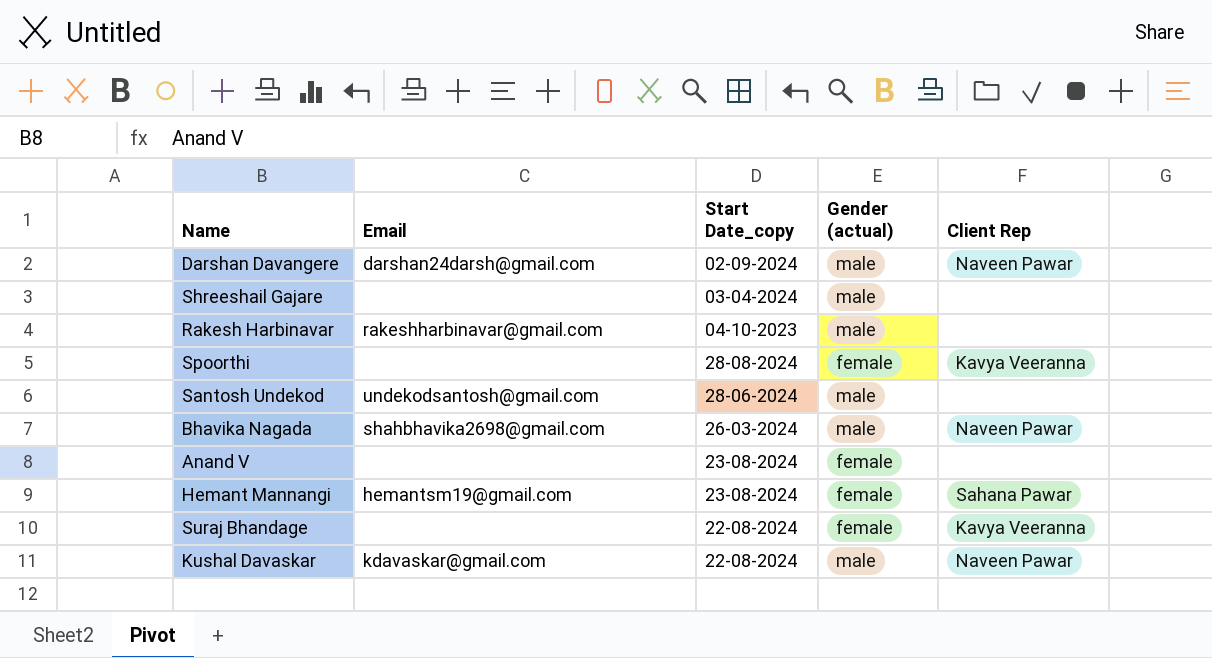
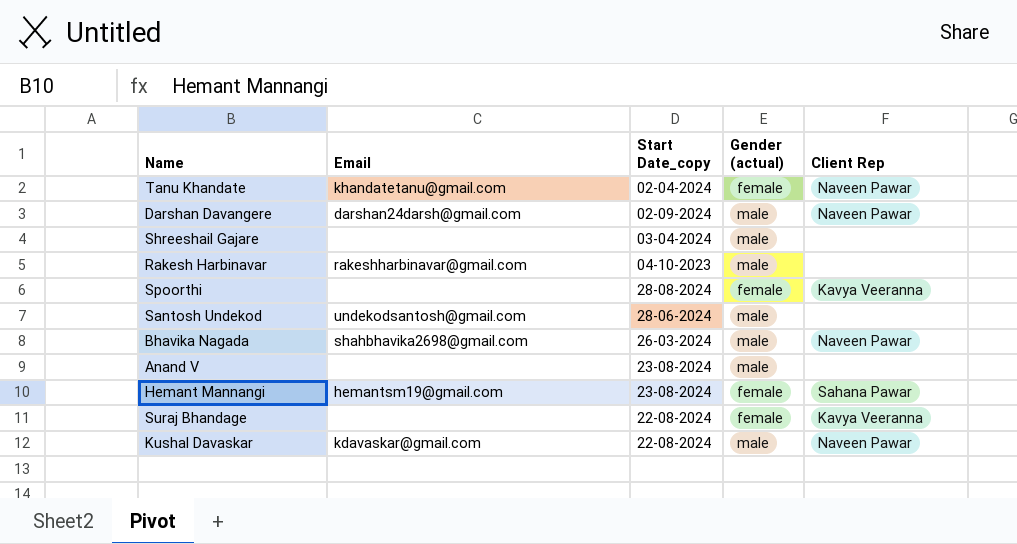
row Tanu Khandate: none -> khandatetanu@gmail.com | 02-04-2024 | female | Naveen Pawar
Anand V | Gender (actual): female -> male

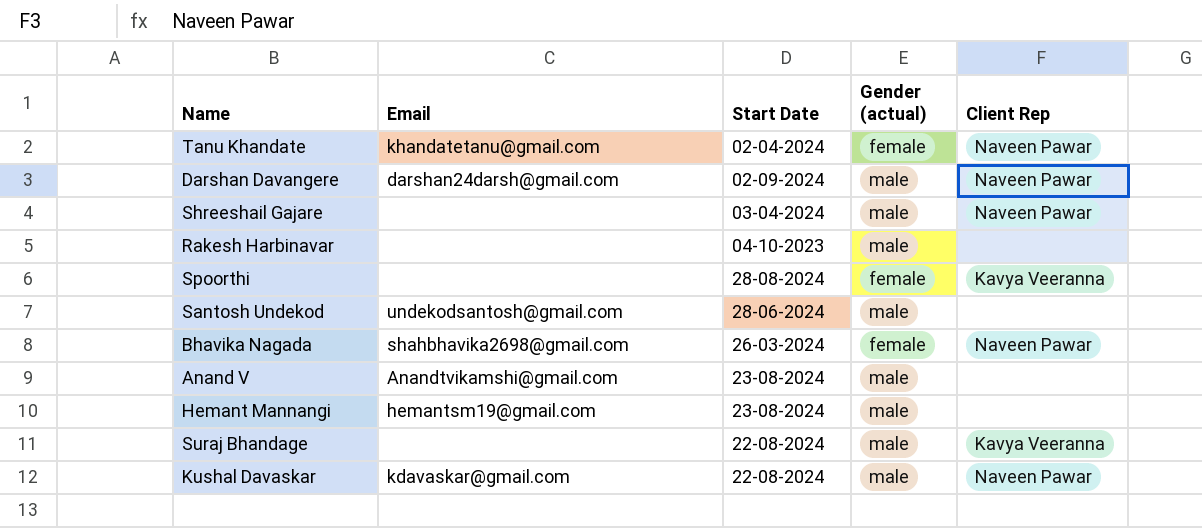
column name: Start Date_copy -> Start Date
Shreeshail Gajare | Client Rep: none -> Naveen Pawar
Rakesh Harbinavar | Email: rakeshharbinavar@gmail.com -> none
Bhavika Nagada | Gender (actual): male -> female
Anand V | Email: none -> Anandtvikamshi@gmail.com
Hemant Mannangi | Gender (actual): female -> male
Hemant Mannangi | Client Rep: Sahana Pawar -> none
Suraj Bhandage | Gender (actual): female -> male

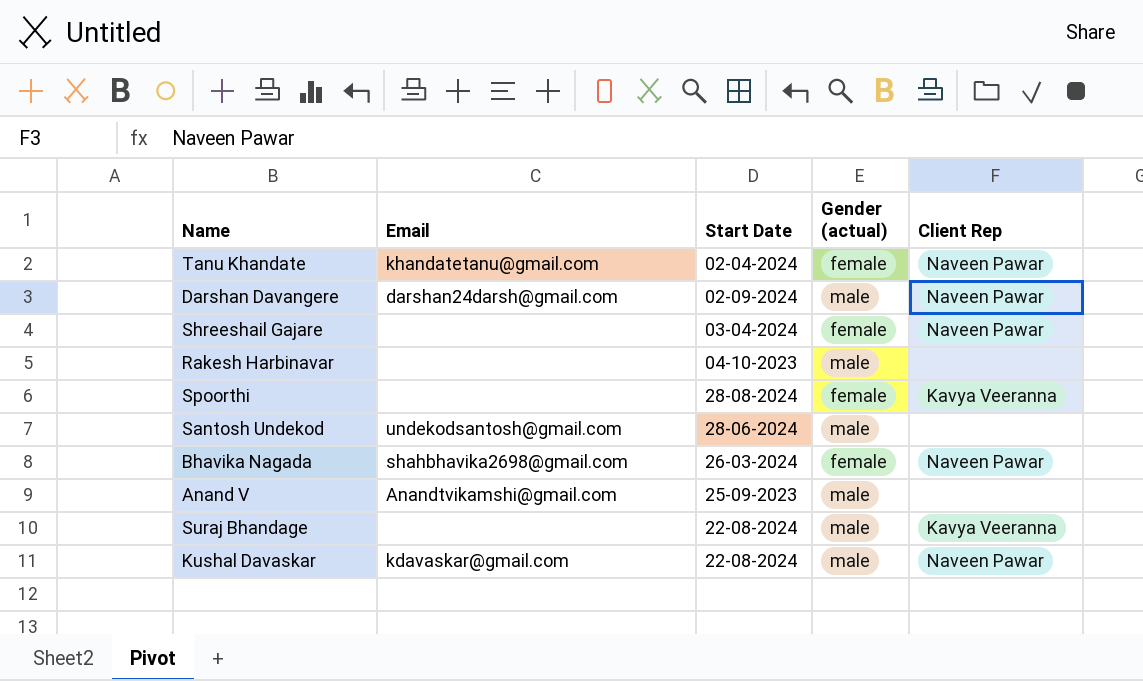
row Hemant Mannangi: hemantsm19@gmail.com | 23-08-2024 | male | none -> none
Shreeshail Gajare | Gender (actual): male -> female
Anand V | Start Date: 23-08-2024 -> 25-09-2023

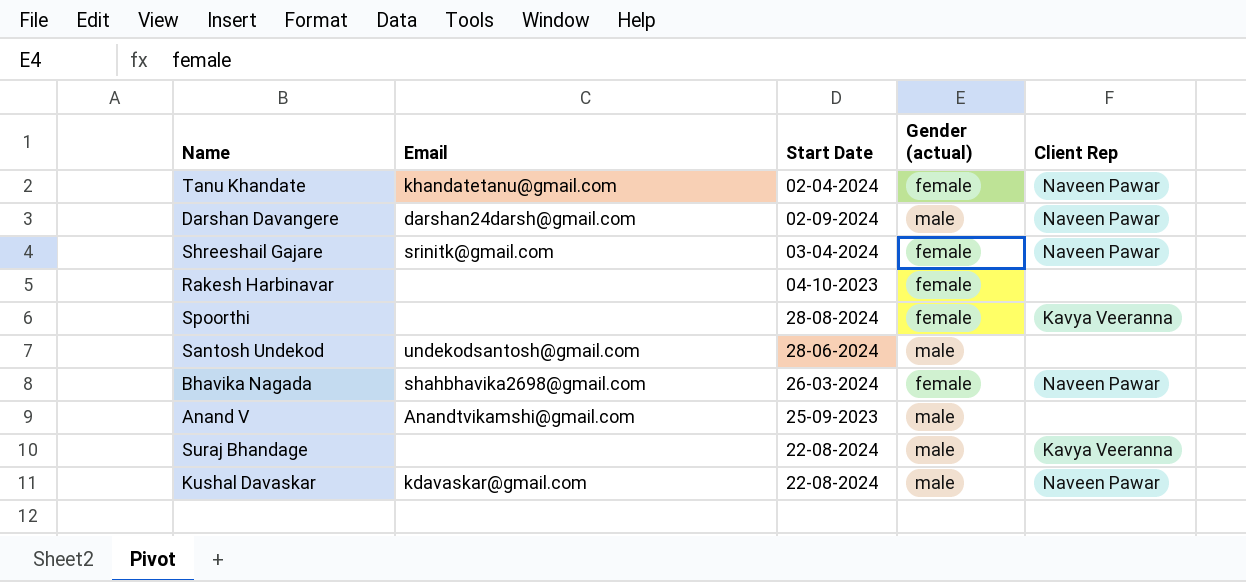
Shreeshail Gajare | Email: none -> srinitk@gmail.com
Rakesh Harbinavar | Gender (actual): male -> female

